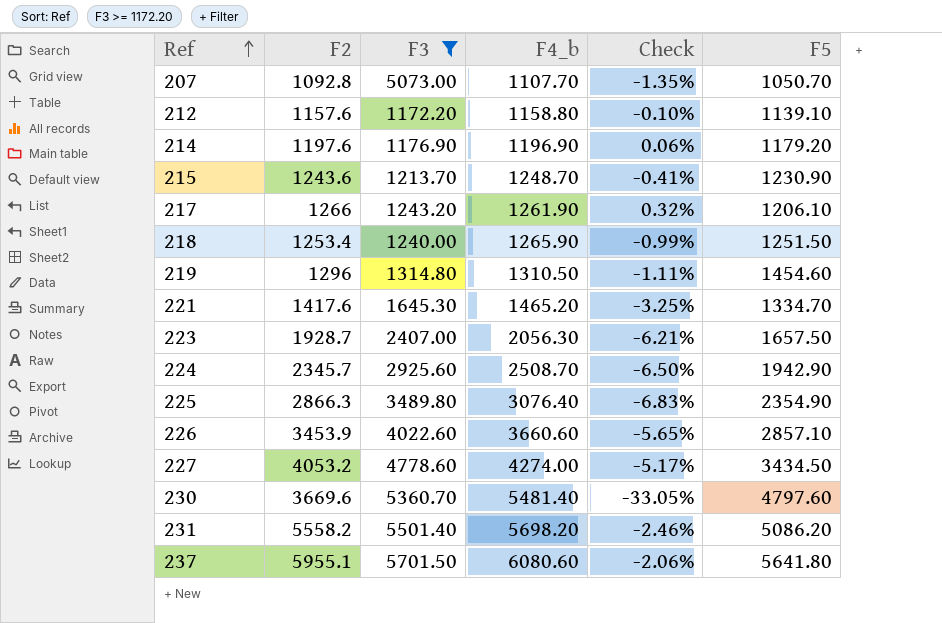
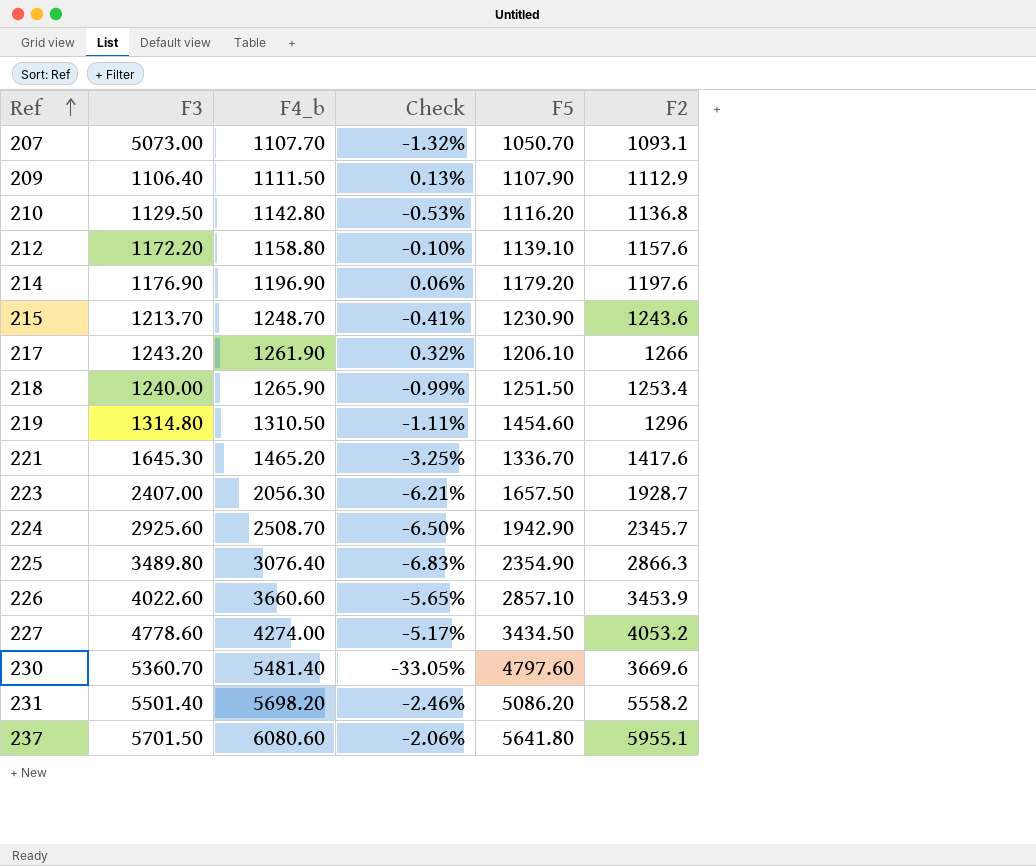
filter: F3 >= 1172.20 -> none
column F2 | position: 2 -> 6
207 | Check: -1.35% -> -1.32%
207 | F2: 1092.8 -> 1093.1
221 | F5: 1334.70 -> 1336.70

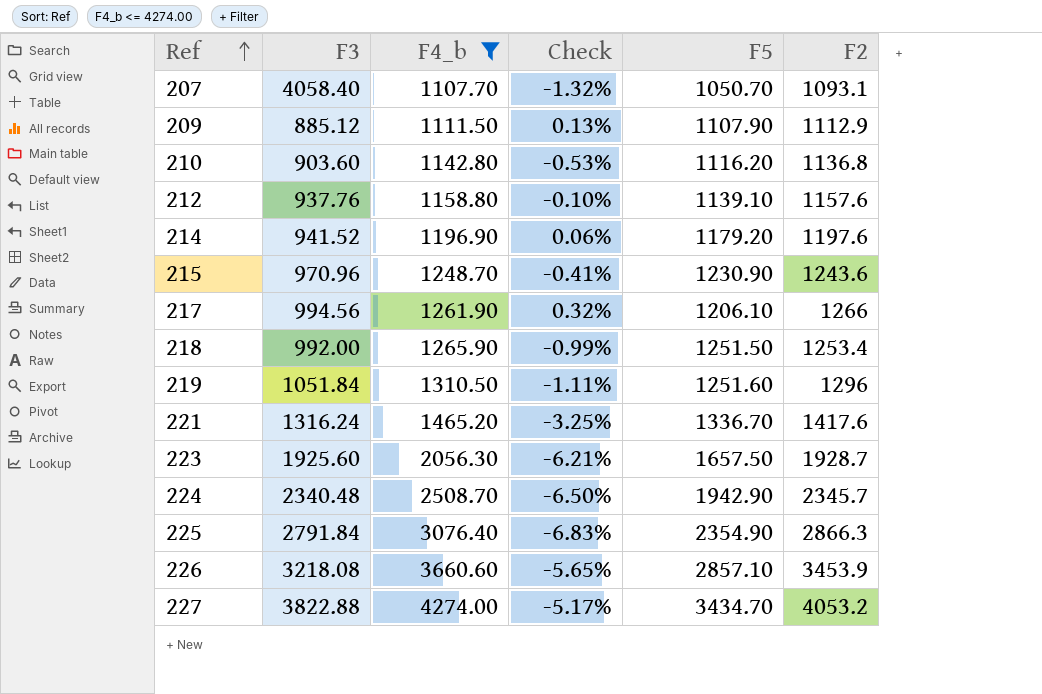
filter: none -> F4_b <= 4274.00
207 | F3: 5073.00 -> 4058.40
209 | F3: 1106.40 -> 885.12
210 | F3: 1129.50 -> 903.60
212 | F3: 1172.20 -> 937.76
214 | F3: 1176.90 -> 941.52
215 | F3: 1213.70 -> 970.96
217 | F3: 1243.20 -> 994.56
218 | F3: 1240.00 -> 992.00
219 | F3: 1314.80 -> 1051.84
219 | F5: 1454.60 -> 1251.60
221 | F3: 1645.30 -> 1316.24
223 | F3: 2407.00 -> 1925.60
224 | F3: 2925.60 -> 2340.48
225 | F3: 3489.80 -> 2791.84
226 | F3: 4022.60 -> 3218.08
227 | F3: 4778.60 -> 3822.88
227 | F5: 3434.50 -> 3434.70

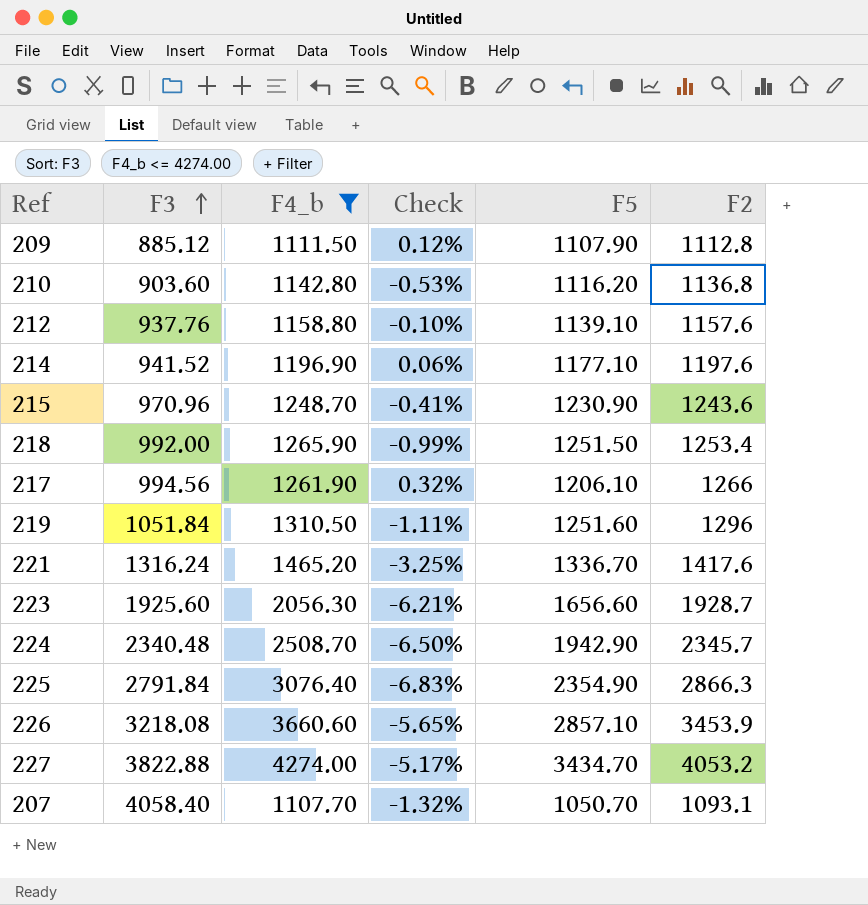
row order: Ref ascending -> F3 ascending
209 | Check: 0.13% -> 0.12%
209 | F2: 1112.9 -> 1112.8
214 | F5: 1179.20 -> 1177.10
223 | F5: 1657.50 -> 1656.60

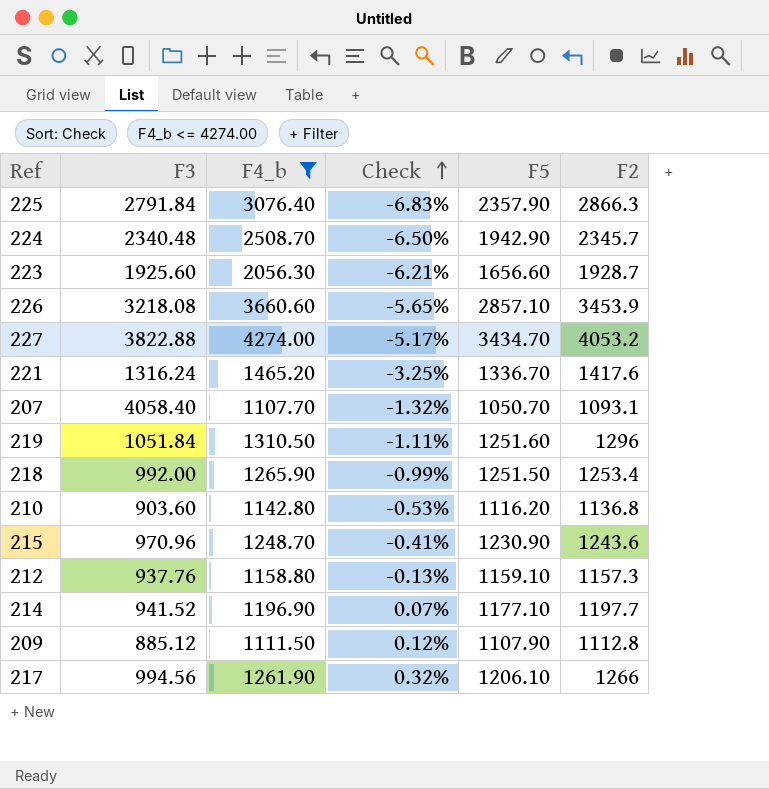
row order: F3 ascending -> Check ascending
225 | F5: 2354.90 -> 2357.90
212 | Check: -0.10% -> -0.13%
212 | F5: 1139.10 -> 1159.10
212 | F2: 1157.6 -> 1157.3
214 | Check: 0.06% -> 0.07%
214 | F2: 1197.6 -> 1197.7

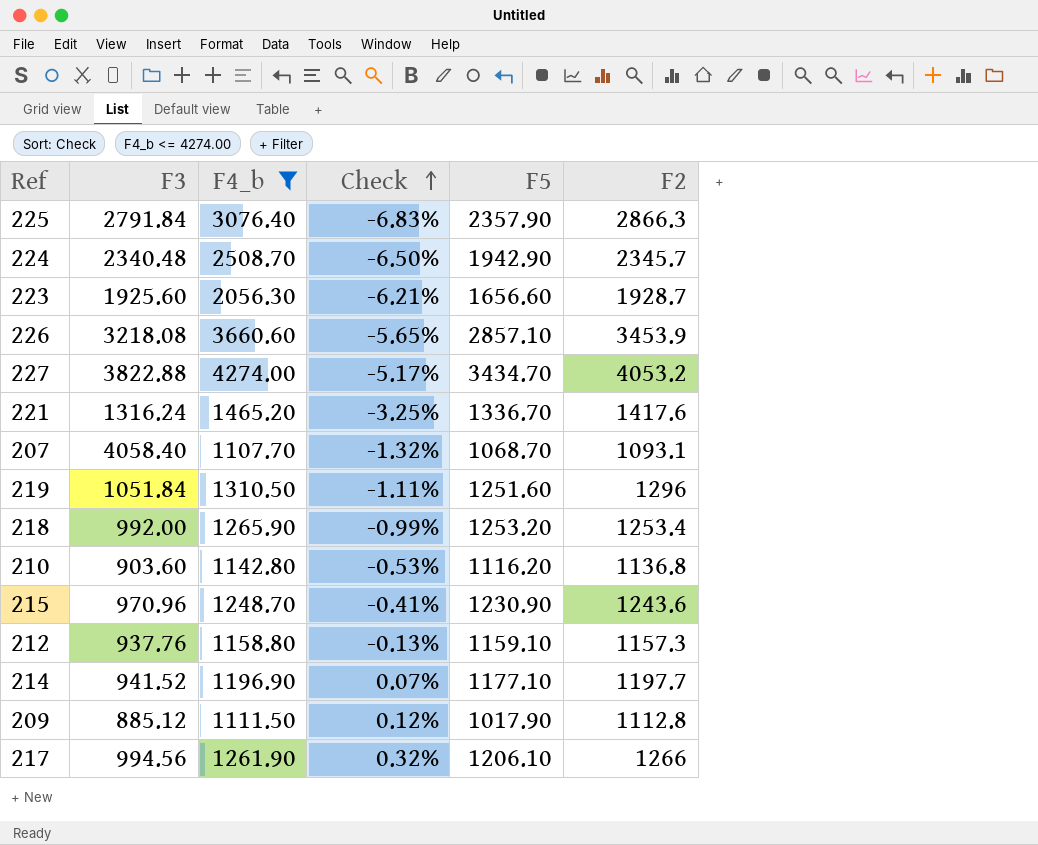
207 | F5: 1050.70 -> 1068.70
218 | F5: 1251.50 -> 1253.20
209 | F5: 1107.90 -> 1017.90

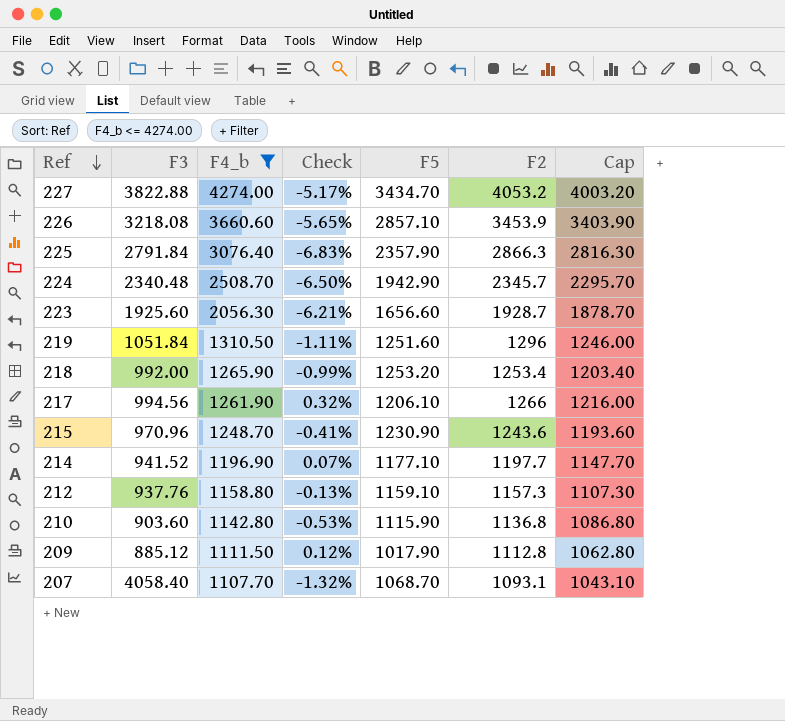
row order: Check ascending -> Ref descending
column Cap | formula: none -> [F2] - 50
row 221: 1316.24 | 1465.20 | -3.25% | 1336.70 | 1417.6 -> none
210 | F5: 1116.20 -> 1115.90

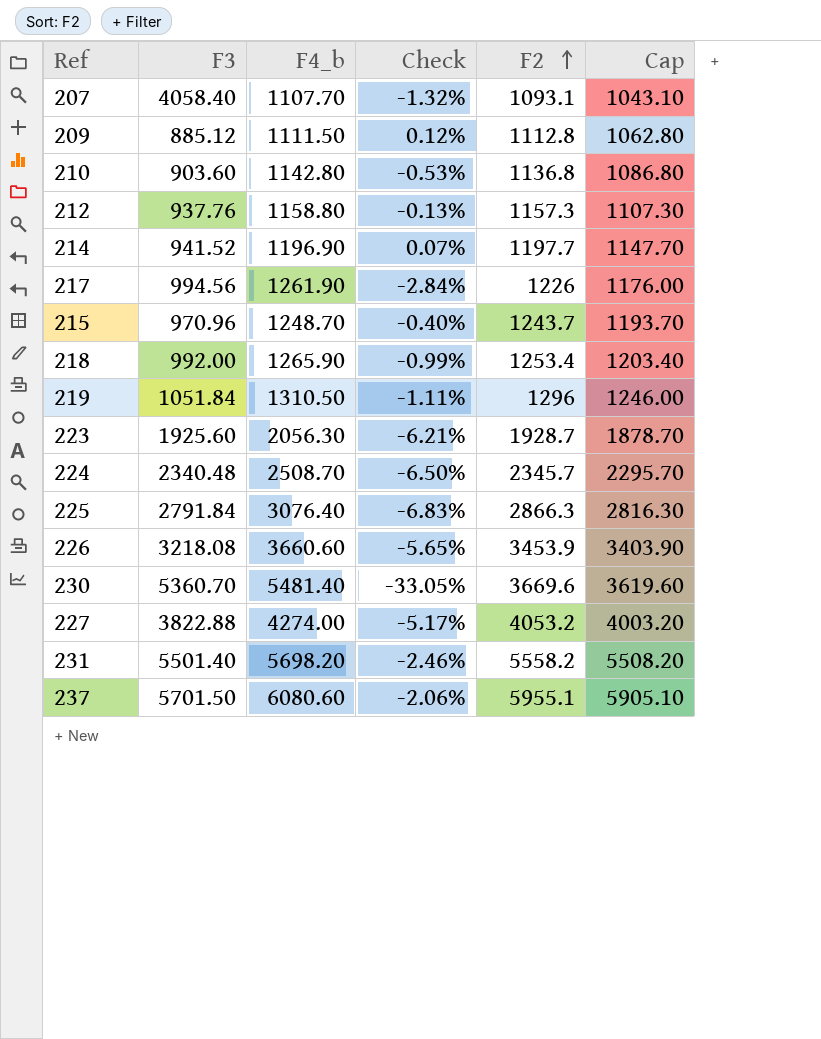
filter: F4_b <= 4274.00 -> none
row order: Ref descending -> F2 ascending
column F5 | position: 5 -> none
217 | Check: 0.32% -> -2.84%
217 | F2: 1266 -> 1226
217 | Cap: 1216.00 -> 1176.00
215 | Check: -0.41% -> -0.40%
215 | F2: 1243.6 -> 1243.7
215 | Cap: 1193.60 -> 1193.70

